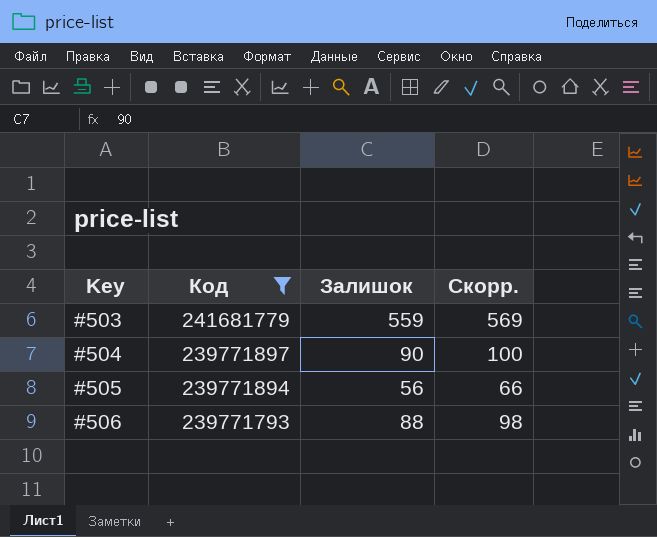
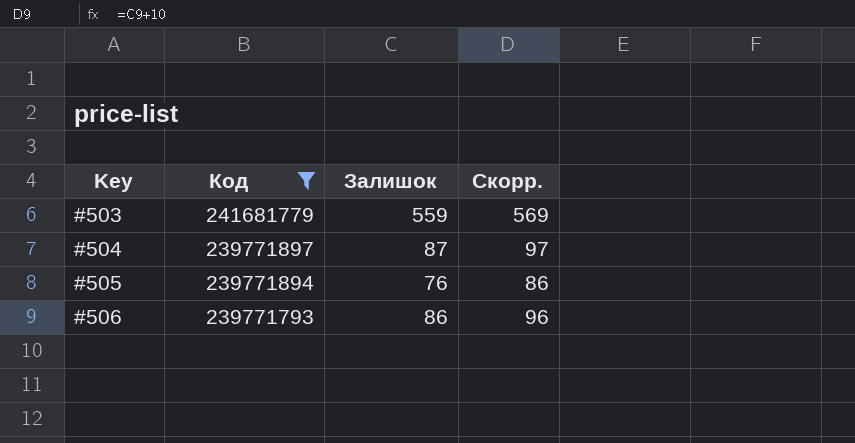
#504 | Залишок: 90 -> 87
#504 | Скорр.: 100 -> 97
#505 | Залишок: 56 -> 76
#505 | Скорр.: 66 -> 86
#506 | Залишок: 88 -> 86
#506 | Скорр.: 98 -> 96

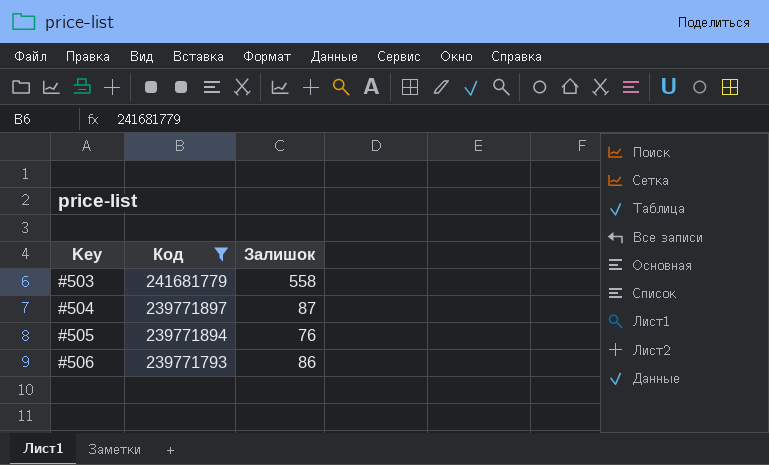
column Скорр. | formula: [Залишок] + 10 -> none
#503 | Залишок: 559 -> 558

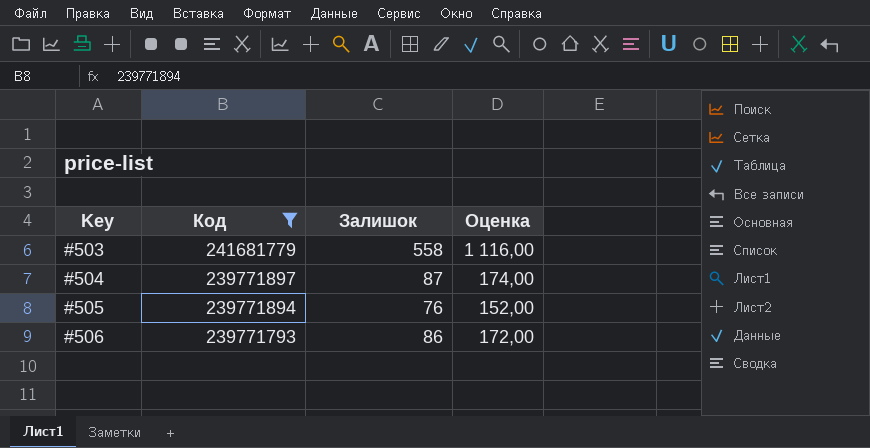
column Оценка | formula: none -> [Залишок] * 2

